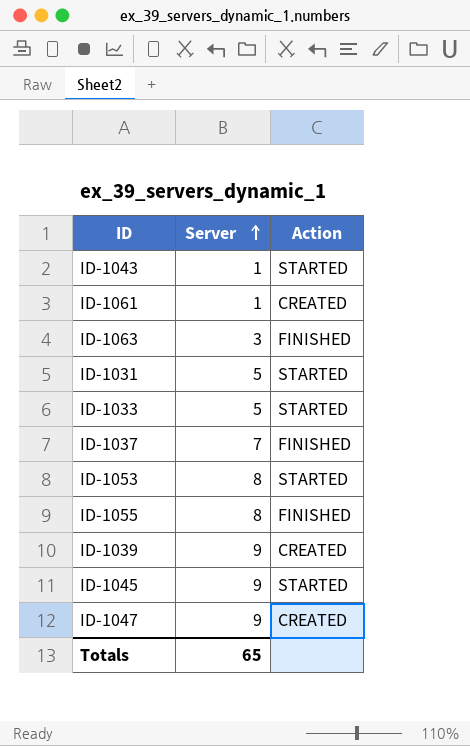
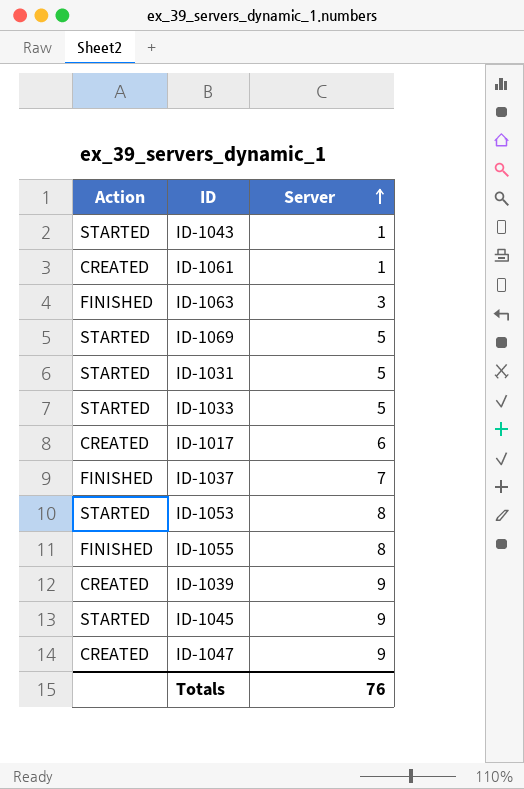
column Action | position: 3 -> 1
row ID-1069: none -> STARTED | 5
row ID-1017: none -> CREATED | 6
Totals | Server: 65 -> 76

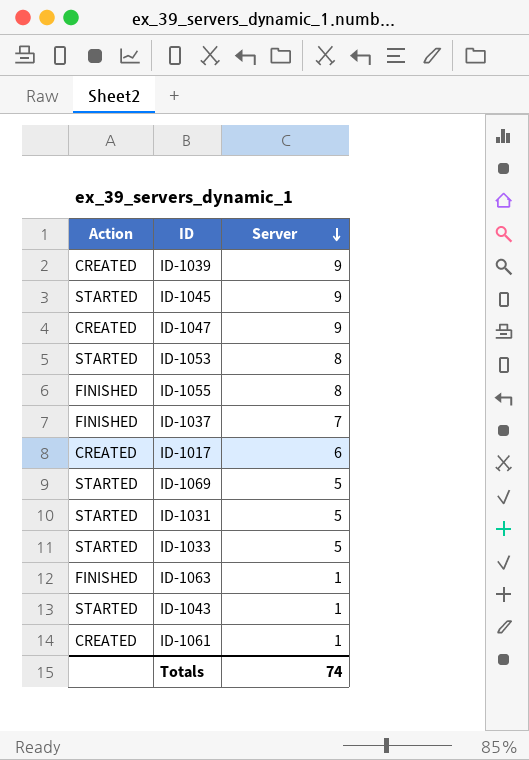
row order: Server ascending -> Server descending
ID-1063 | Server: 3 -> 1
Totals | Server: 76 -> 74

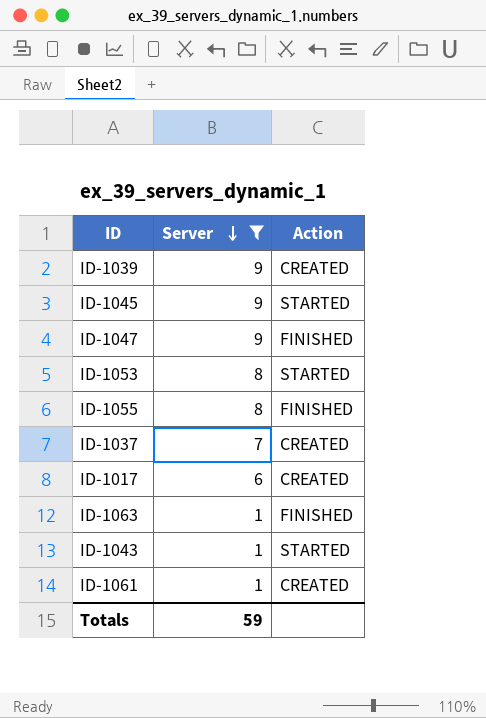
filter: none -> Server != 5
column Action | position: 1 -> 3
ID-1047 | Action: CREATED -> FINISHED
ID-1037 | Action: FINISHED -> CREATED
Totals | Server: 74 -> 59

